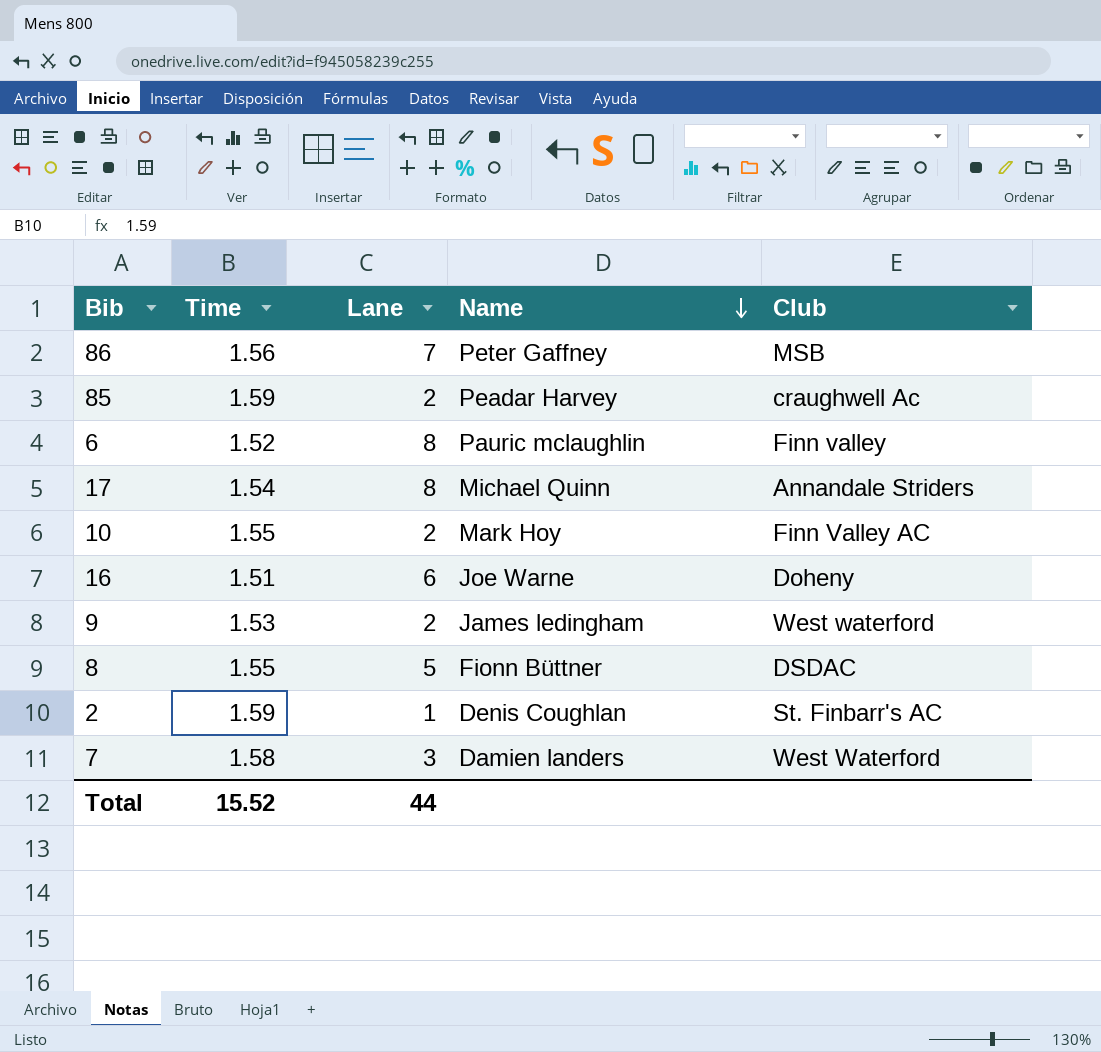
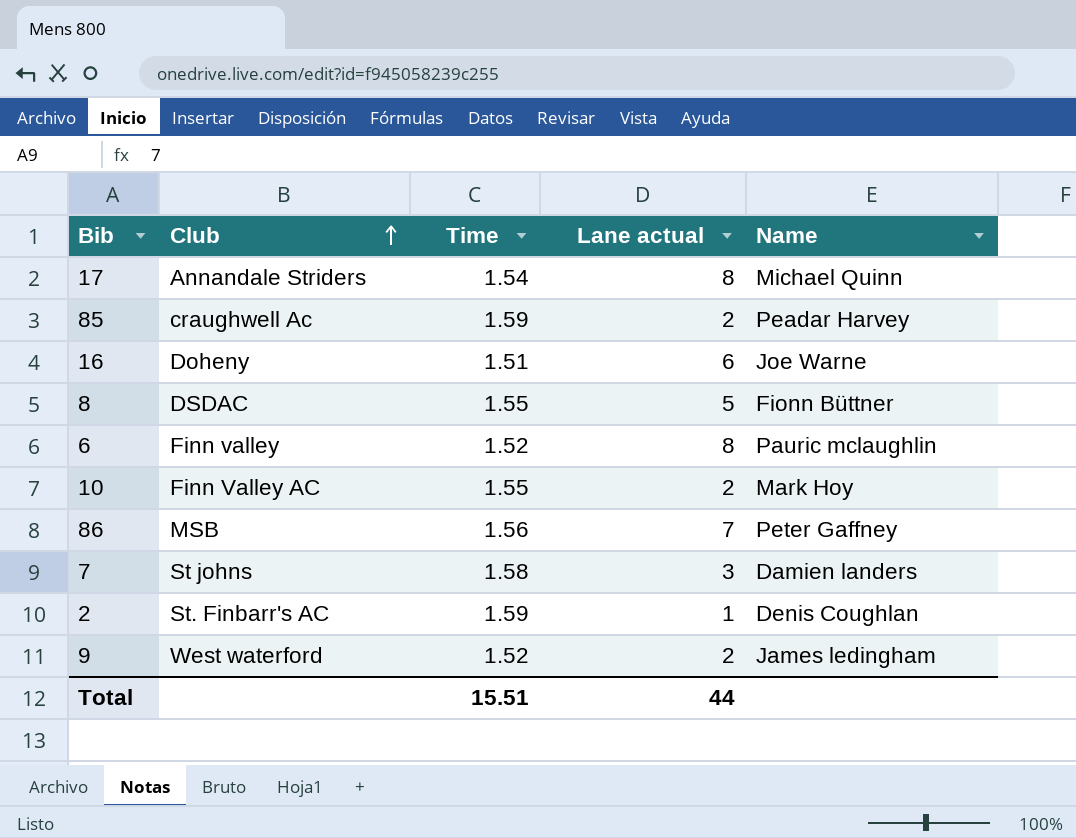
row order: Name descending -> Club ascending
column Club | position: 5 -> 2
column name: Lane -> Lane actual
7 | Club: West Waterford -> St johns
9 | Time: 1.53 -> 1.52
Total | Time: 15.52 -> 15.51

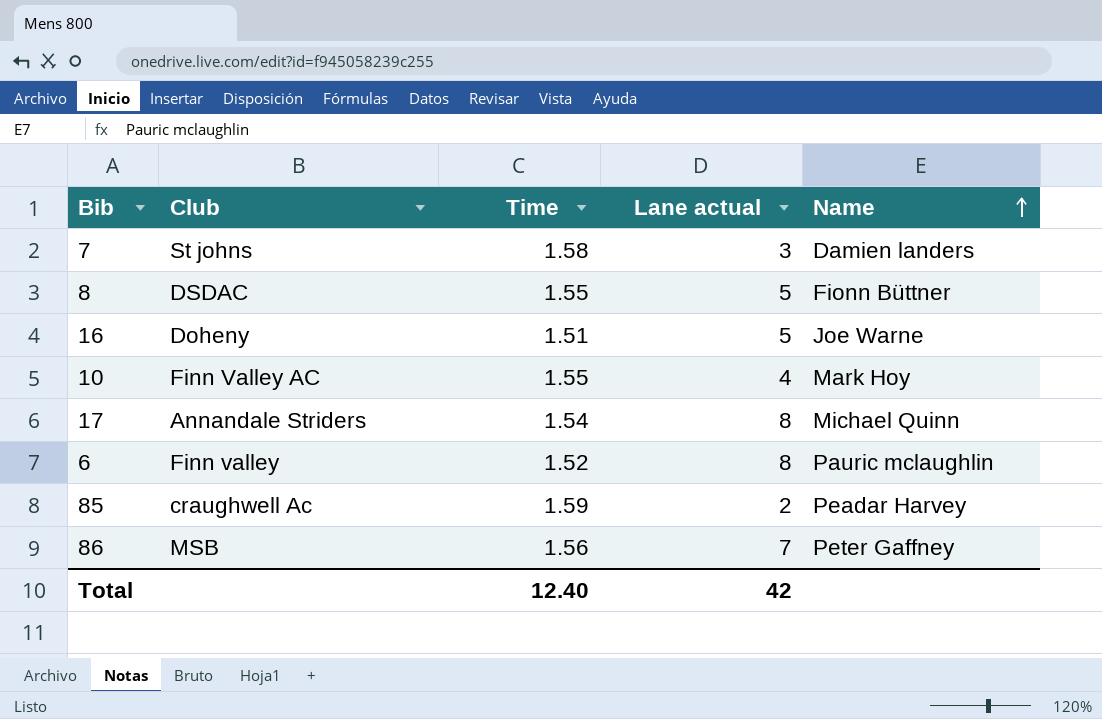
row order: Club ascending -> Name ascending
row 2: St. Finbarr's AC | 1.59 | 1 | Denis Coughlan -> none
row 9: West waterford | 1.52 | 2 | James ledingham -> none
16 | Lane actual: 6 -> 5
10 | Lane actual: 2 -> 4
Total | Time: 15.51 -> 12.40
Total | Lane actual: 44 -> 42

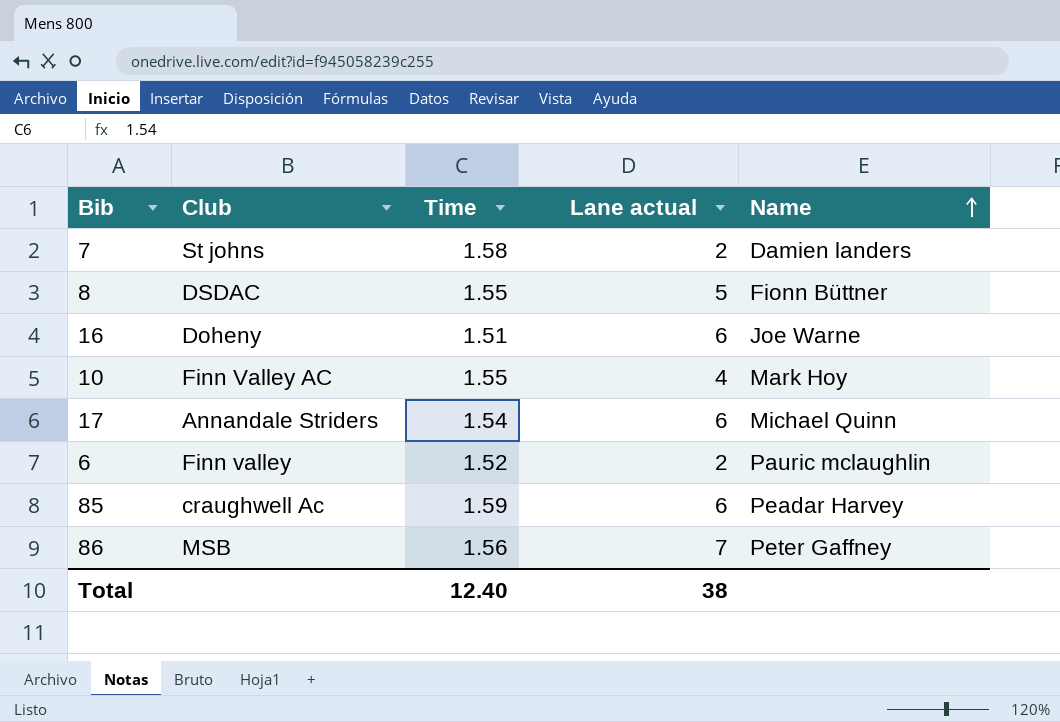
7 | Lane actual: 3 -> 2
16 | Lane actual: 5 -> 6
17 | Lane actual: 8 -> 6
6 | Lane actual: 8 -> 2
85 | Lane actual: 2 -> 6
Total | Lane actual: 42 -> 38

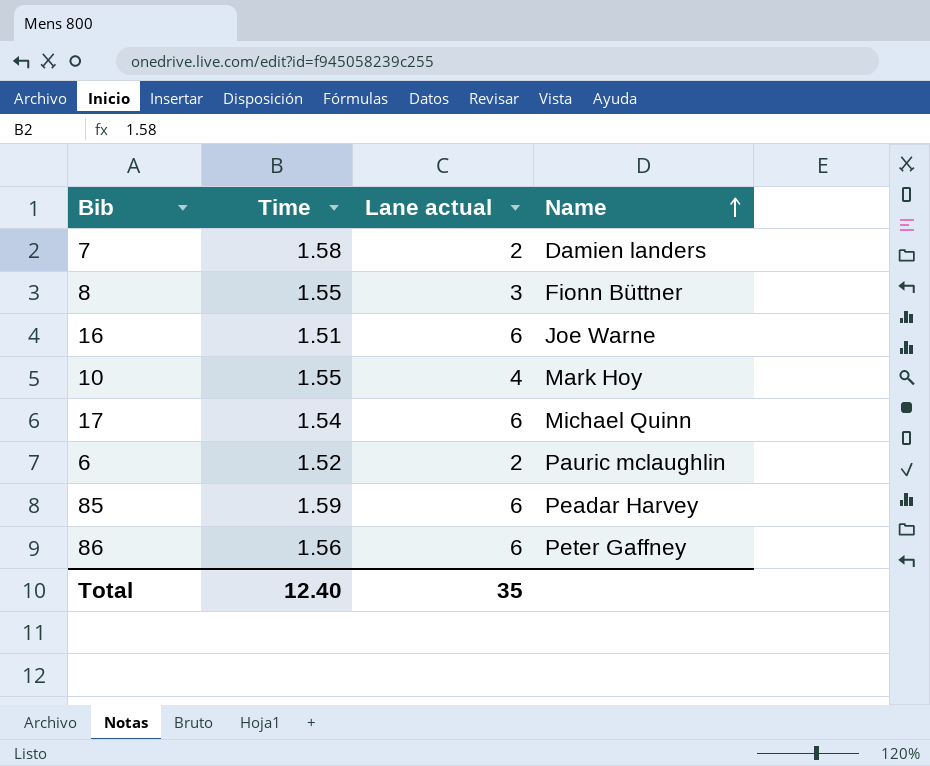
column Club | position: 2 -> none
8 | Lane actual: 5 -> 3
86 | Lane actual: 7 -> 6
Total | Lane actual: 38 -> 35

